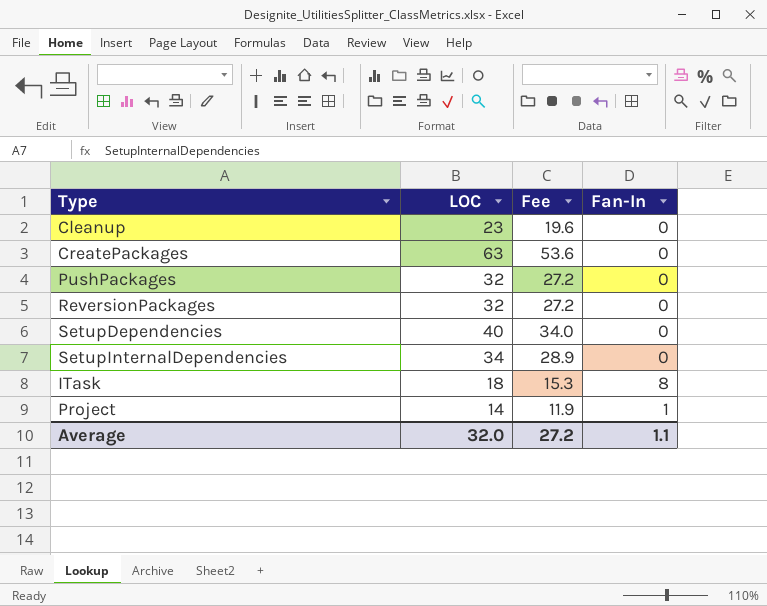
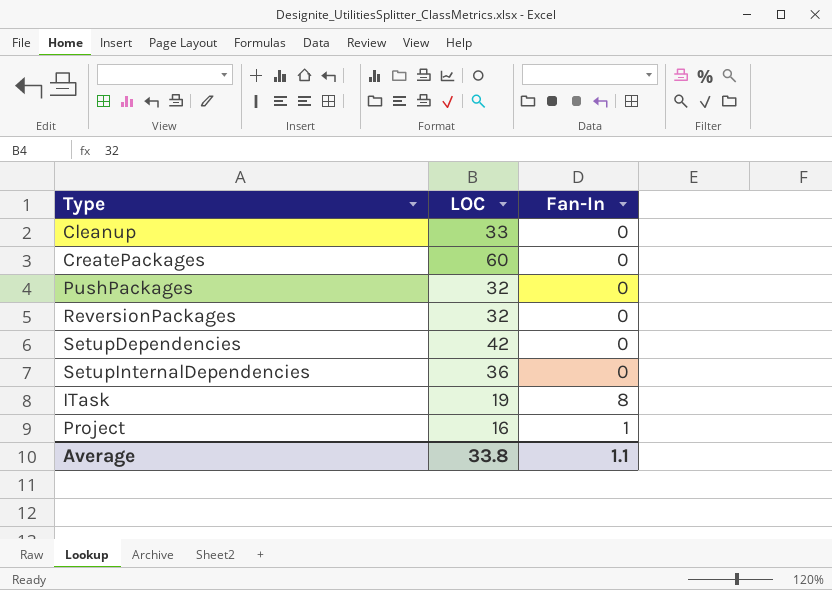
column Fee | formula: [LOC] * 0.85 -> none
Cleanup | LOC: 23 -> 33
CreatePackages | LOC: 63 -> 60
SetupDependencies | LOC: 40 -> 42
SetupInternalDependencies | LOC: 34 -> 36
ITask | LOC: 18 -> 19
Project | LOC: 14 -> 16
Average | LOC: 32.0 -> 33.8

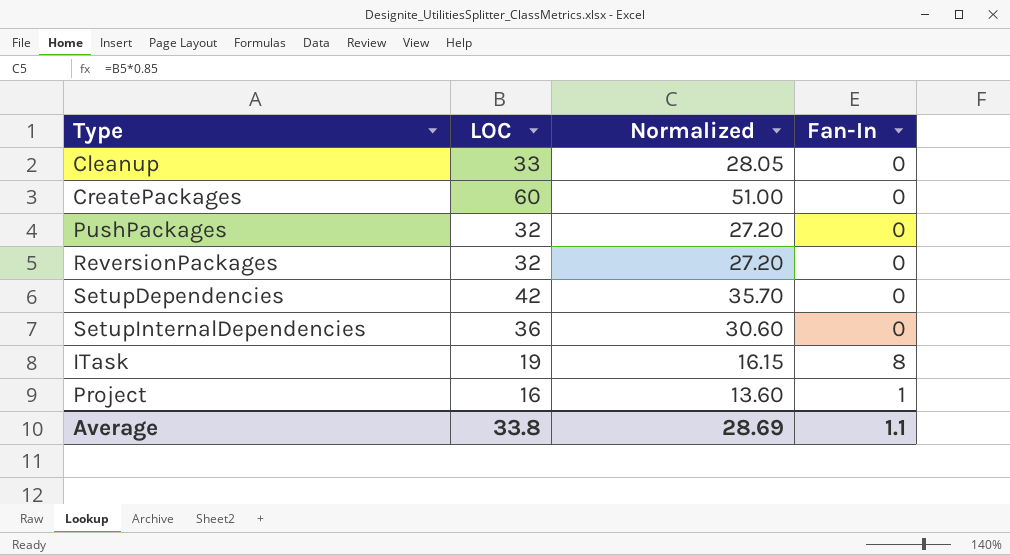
column Normalized | formula: none -> [LOC] * 0.85

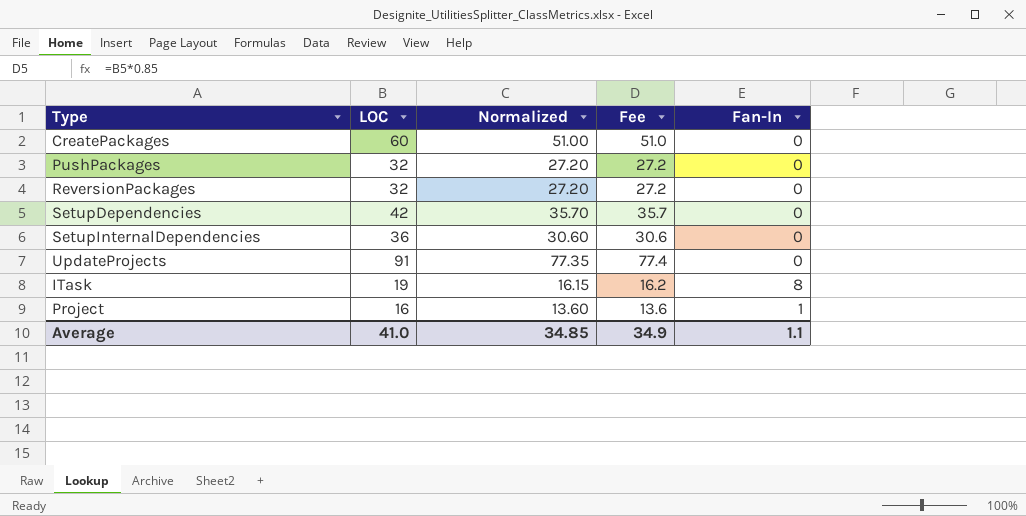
column Fee | formula: none -> [LOC] * 0.85
row Cleanup: 33 | 28.05 | 0 -> none
row UpdateProjects: none -> 91 | 77.35 | 77.4 | 0
Average | LOC: 33.8 -> 41.0
Average | Normalized: 28.69 -> 34.85

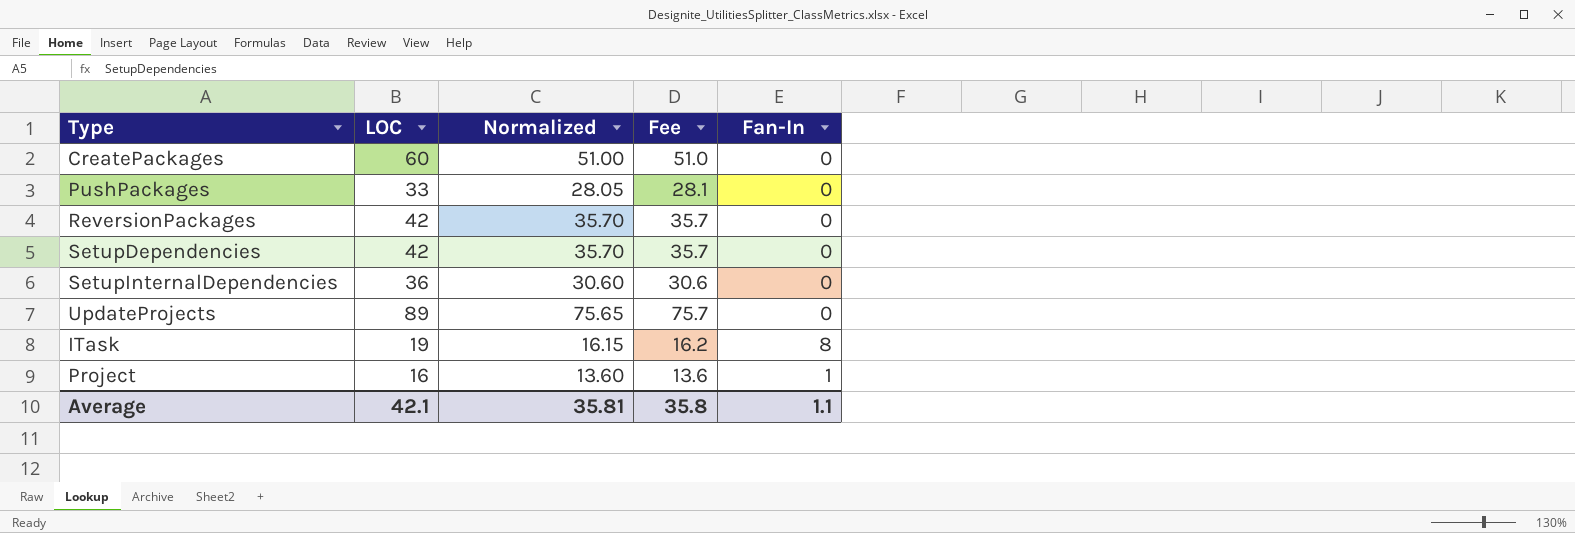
PushPackages | LOC: 32 -> 33
PushPackages | Normalized: 27.20 -> 28.05
PushPackages | Fee: 27.2 -> 28.1
ReversionPackages | LOC: 32 -> 42
ReversionPackages | Normalized: 27.20 -> 35.70
ReversionPackages | Fee: 27.2 -> 35.7
UpdateProjects | LOC: 91 -> 89
UpdateProjects | Normalized: 77.35 -> 75.65
UpdateProjects | Fee: 77.4 -> 75.7
Average | LOC: 41.0 -> 42.1
Average | Normalized: 34.85 -> 35.81
Average | Fee: 34.9 -> 35.8

